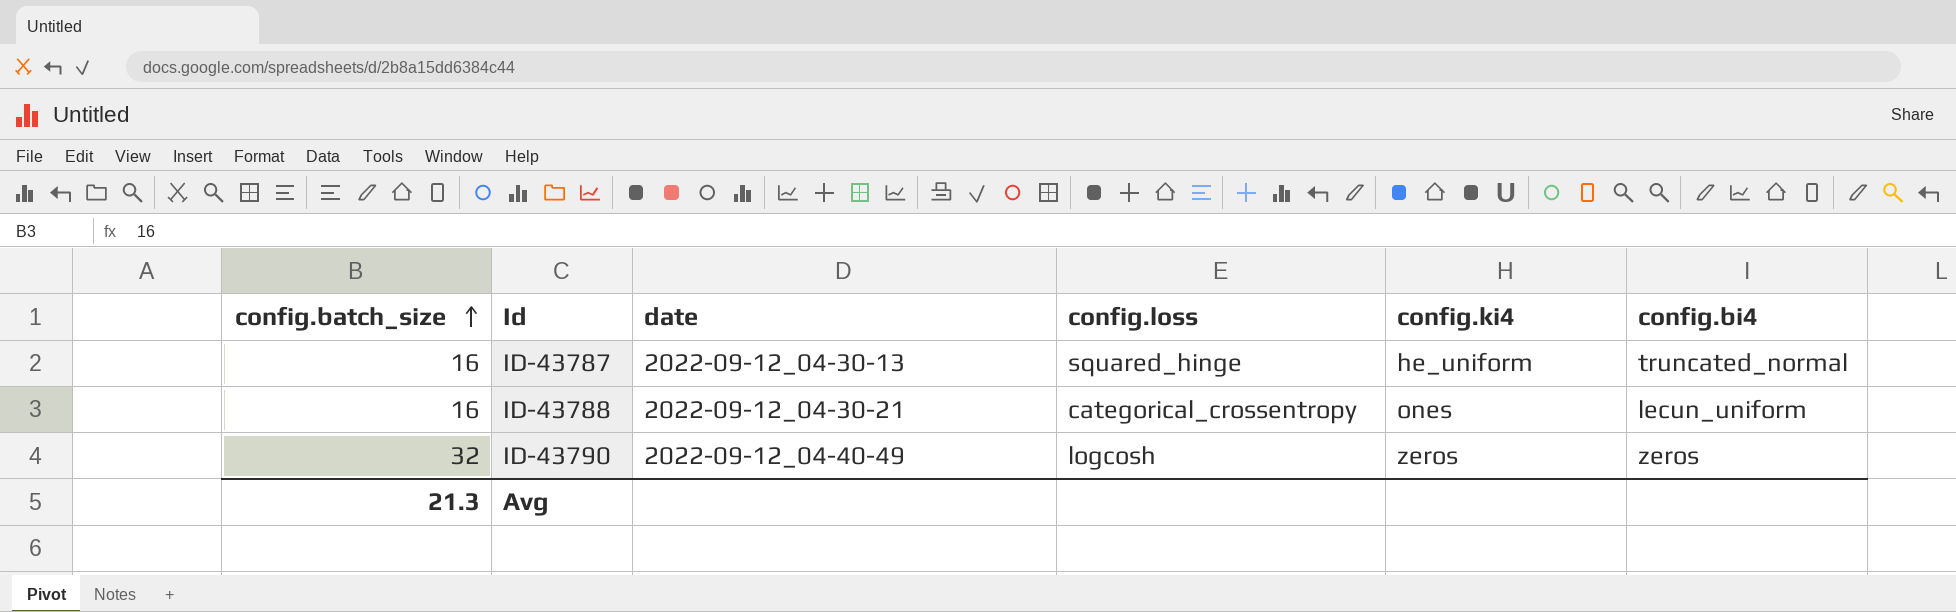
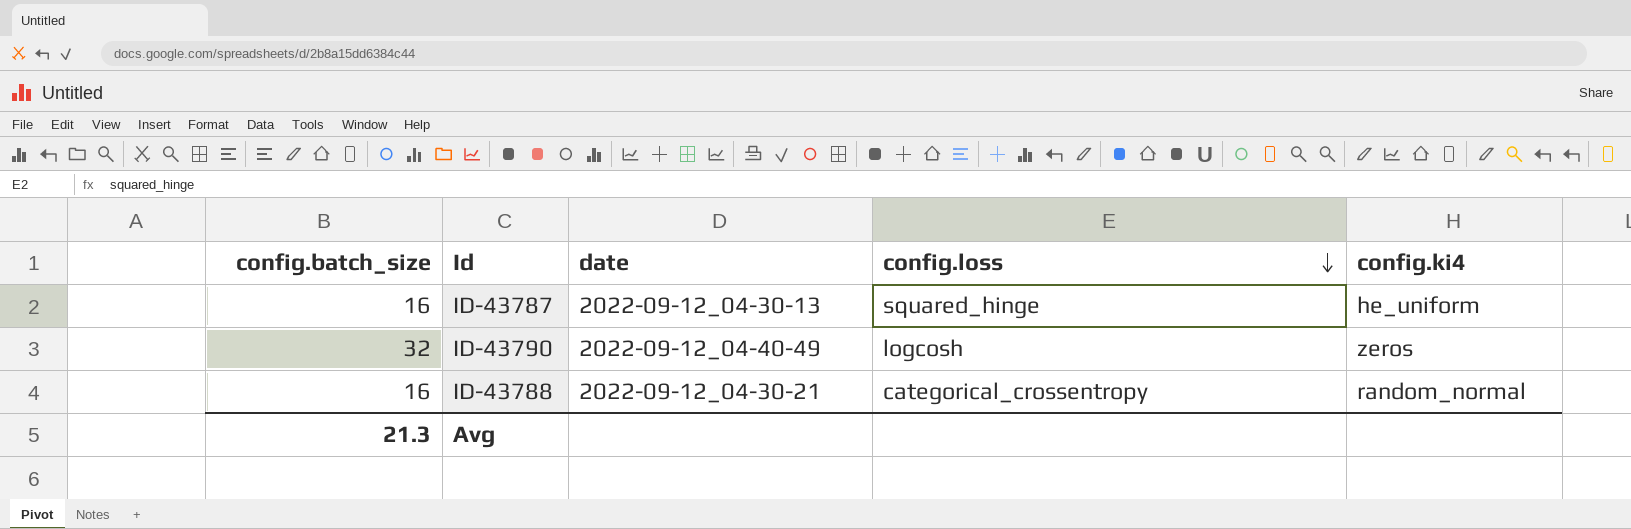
row order: config.batch_size ascending -> config.loss descending
column config.bi4 | position: 6 -> none
ID-43788 | config.ki4: ones -> random_normal

